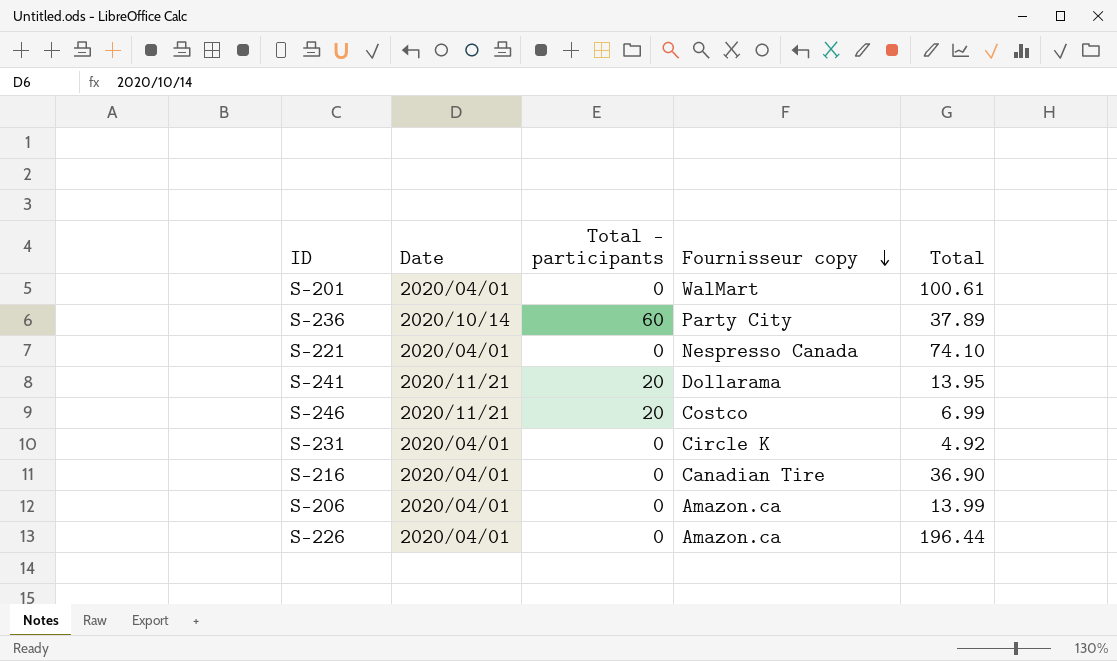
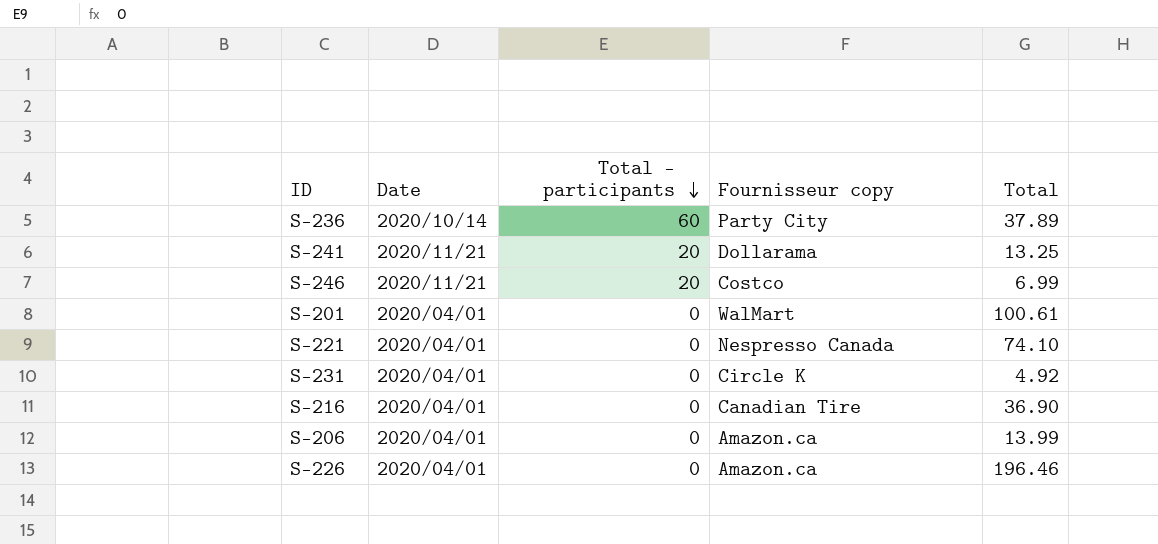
row order: Fournisseur copy descending -> Total – participants descending
S-241 | Total: 13.95 -> 13.25
S-226 | Total: 196.44 -> 196.46

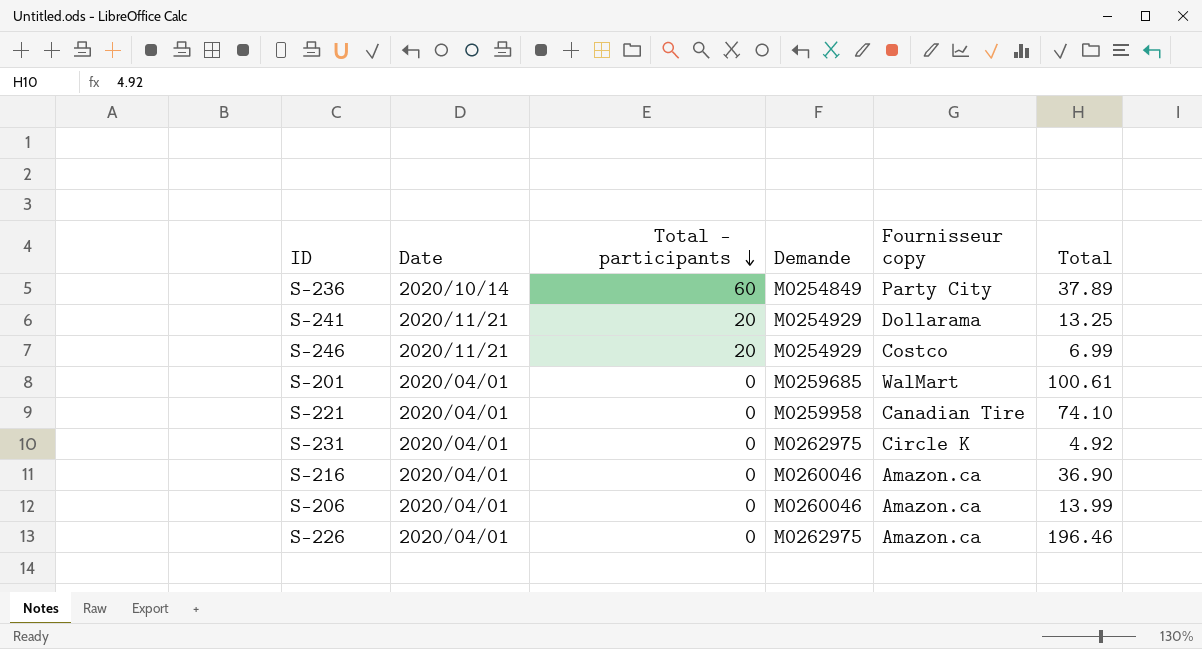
column Demande | position: none -> 4
S-221 | Fournisseur copy: Nespresso Canada -> Canadian Tire
S-216 | Fournisseur copy: Canadian Tire -> Amazon.ca

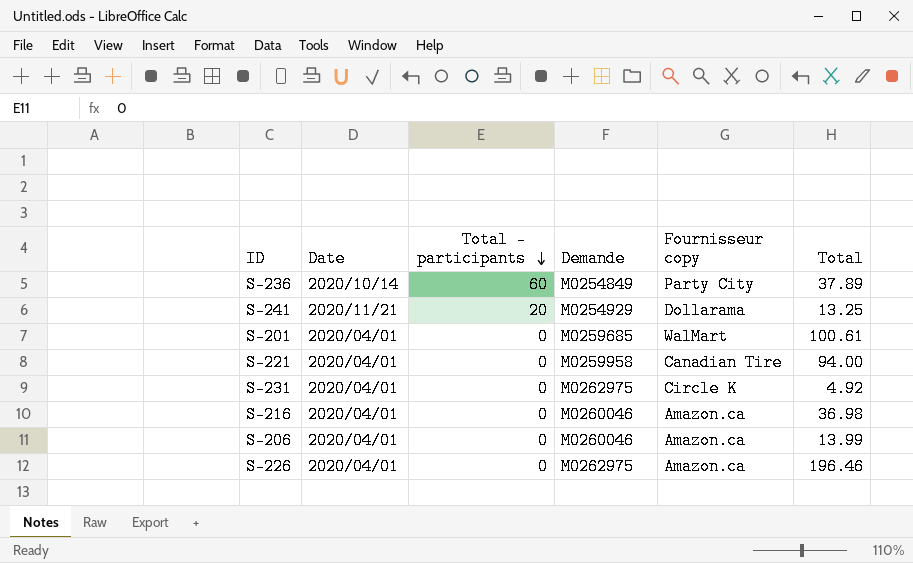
row S-246: 2020/11/21 | 20 | M0254929 | Costco | 6.99 -> none
S-221 | Total: 74.10 -> 94.00
S-216 | Total: 36.90 -> 36.98

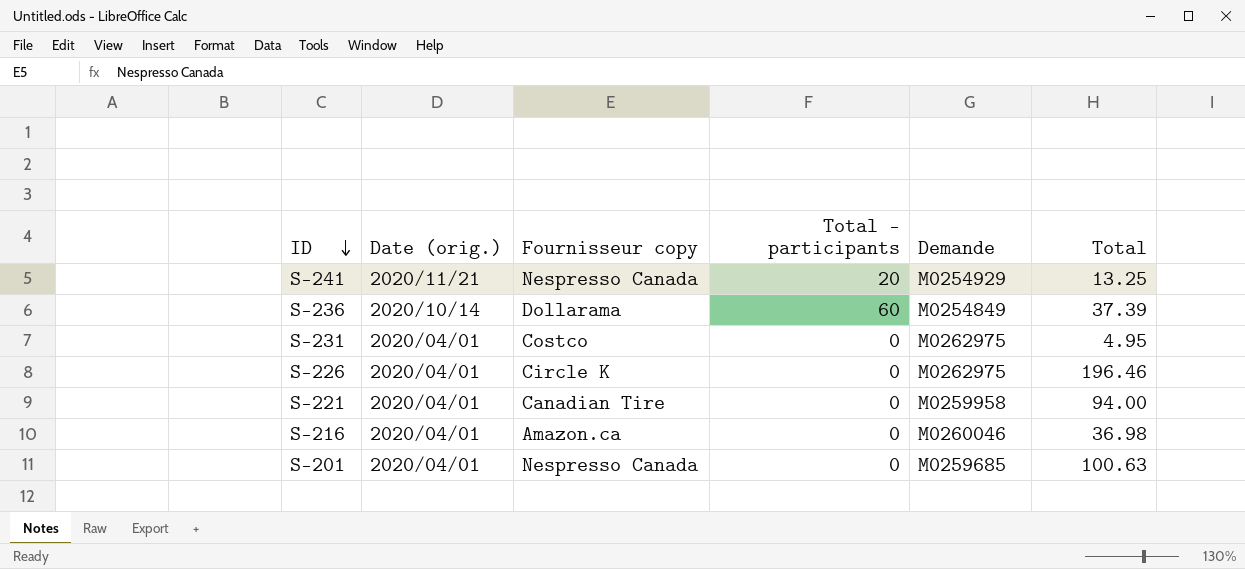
row order: Total – participants descending -> ID descending
column name: Date -> Date (orig.)
column Fournisseur copy | position: 5 -> 3
row S-206: 2020/04/01 | 0 | M0260046 | Amazon.ca | 13.99 -> none
S-241 | Fournisseur copy: Dollarama -> Nespresso Canada
S-236 | Fournisseur copy: Party City -> Dollarama
S-236 | Total: 37.89 -> 37.39
S-231 | Fournisseur copy: Circle K -> Costco
S-231 | Total: 4.92 -> 4.95
S-226 | Fournisseur copy: Amazon.ca -> Circle K
S-201 | Fournisseur copy: WalMart -> Nespresso Canada
S-201 | Total: 100.61 -> 100.63

